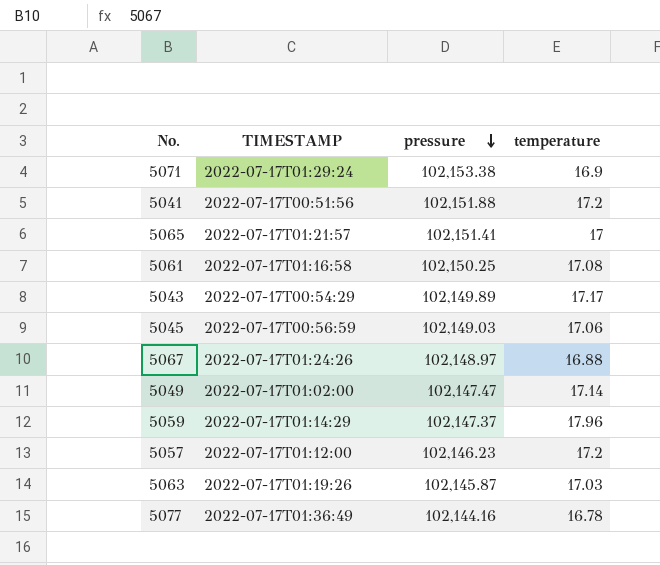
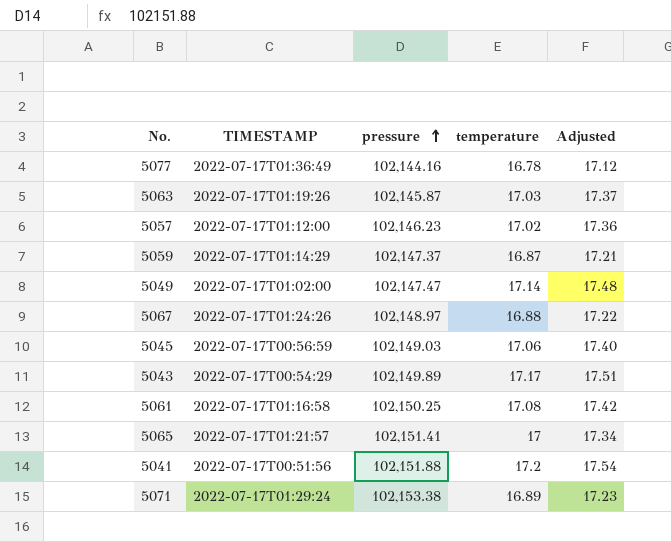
row order: pressure descending -> pressure ascending
column Adjusted | formula: none -> [temperature] * 1.02
5057 | temperature: 17.2 -> 17.02
5059 | temperature: 17.96 -> 16.87
5071 | temperature: 16.9 -> 16.89

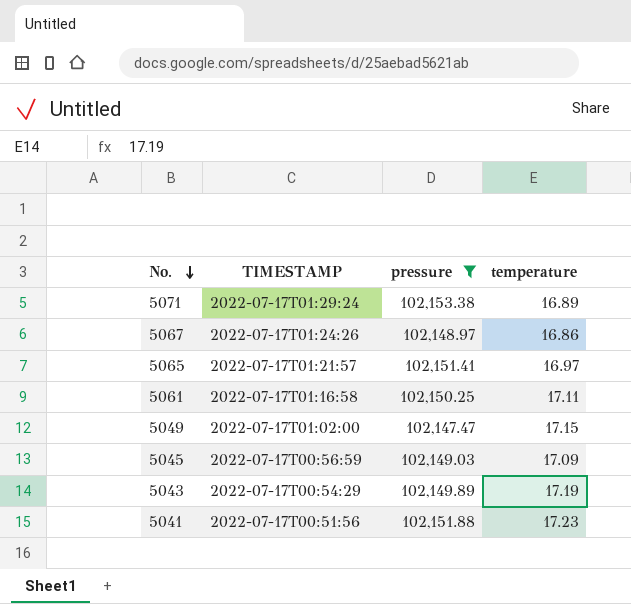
filter: none -> pressure >= 102,147.47
row order: pressure ascending -> No. descending
column Adjusted | formula: [temperature] * 1.02 -> none
5067 | temperature: 16.88 -> 16.86
5065 | temperature: 17 -> 16.97
5061 | temperature: 17.08 -> 17.11
5049 | temperature: 17.14 -> 17.15
5045 | temperature: 17.06 -> 17.09
5043 | temperature: 17.17 -> 17.19
5041 | temperature: 17.2 -> 17.23

